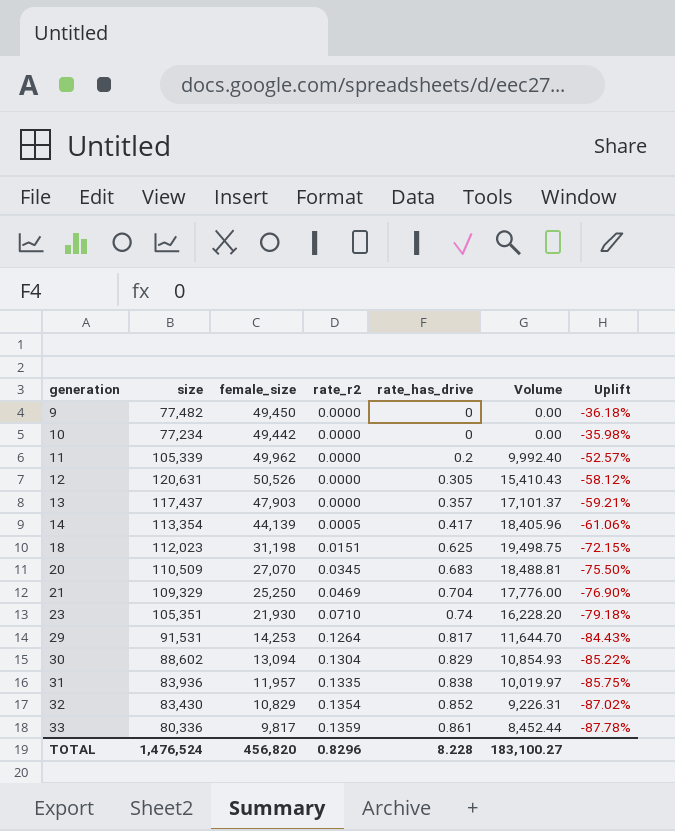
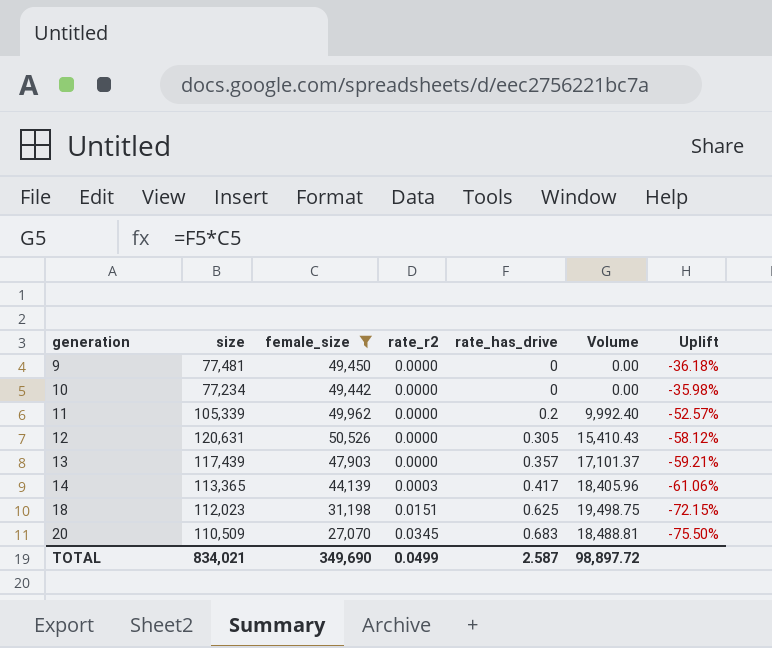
filter: none -> female_size >= 27,070
9 | size: 77,482 -> 77,481
13 | size: 117,437 -> 117,439
14 | size: 113,354 -> 113,365
14 | rate_r2: 0.0005 -> 0.0003
TOTAL | size: 1,476,524 -> 834,021
TOTAL | female_size: 456,820 -> 349,690
TOTAL | rate_r2: 0.8296 -> 0.0499
TOTAL | rate_has_drive: 8.228 -> 2.587
TOTAL | Volume: 183,100.27 -> 98,897.72

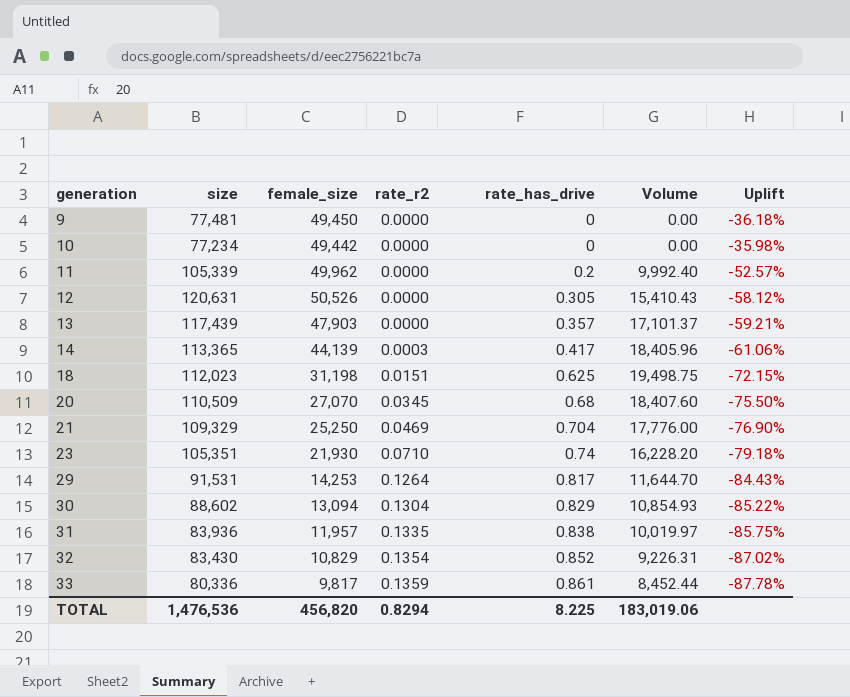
filter: female_size >= 27,070 -> none
20 | rate_has_drive: 0.683 -> 0.68
20 | Volume: 18,488.81 -> 18,407.60
TOTAL | size: 834,021 -> 1,476,536
TOTAL | female_size: 349,690 -> 456,820
TOTAL | rate_r2: 0.0499 -> 0.8294
TOTAL | rate_has_drive: 2.587 -> 8.225
TOTAL | Volume: 98,897.72 -> 183,019.06

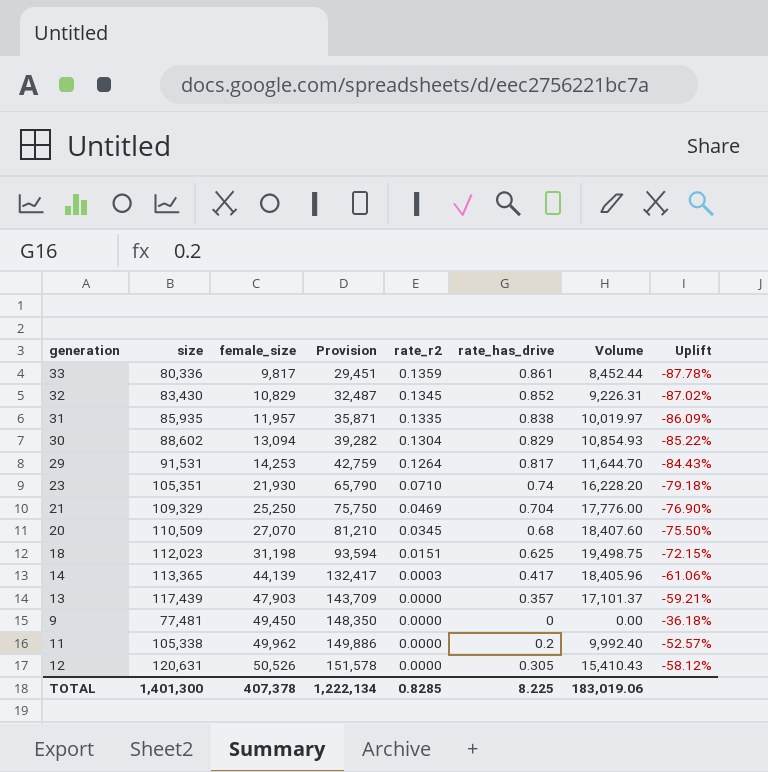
row order: generation ascending -> female_size ascending
column Provision | formula: none -> [female_size] * 3
row 10: 77,234 | 49,442 | 0.0000 | 0 | 0.00 | -35.98% -> none
32 | rate_r2: 0.1354 -> 0.1345
31 | size: 83,936 -> 85,935
31 | Uplift: -85.75% -> -86.09%
11 | size: 105,339 -> 105,338
TOTAL | size: 1,476,536 -> 1,401,300
TOTAL | female_size: 456,820 -> 407,378
TOTAL | rate_r2: 0.8294 -> 0.8285

